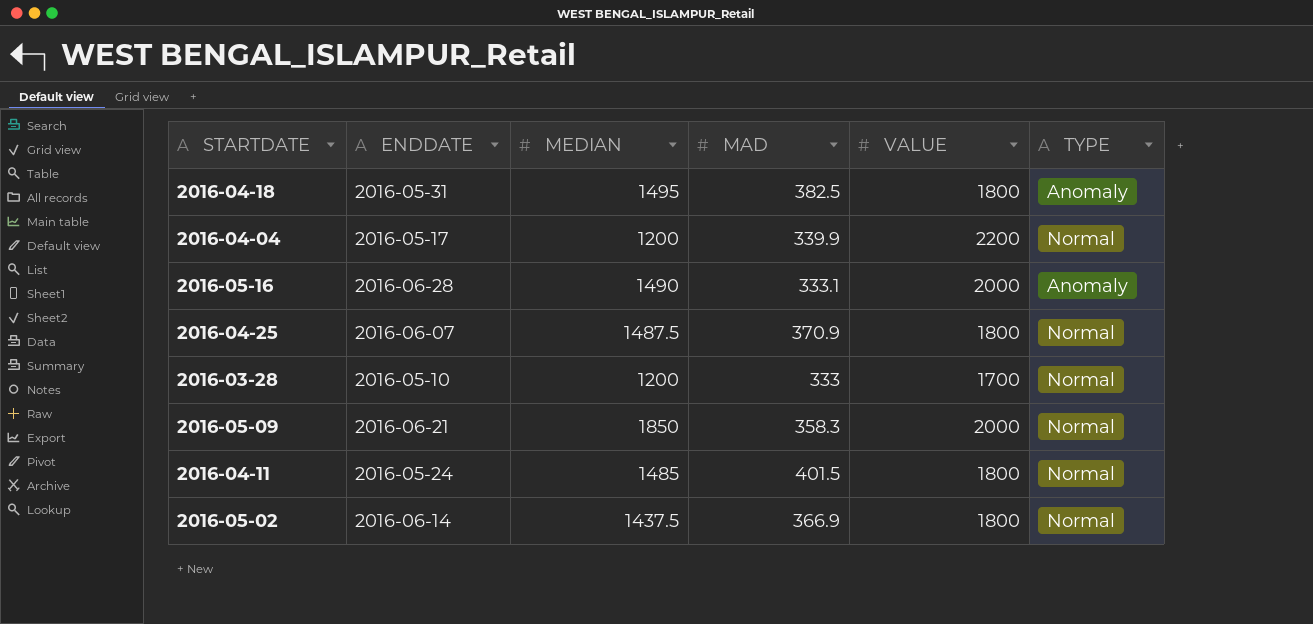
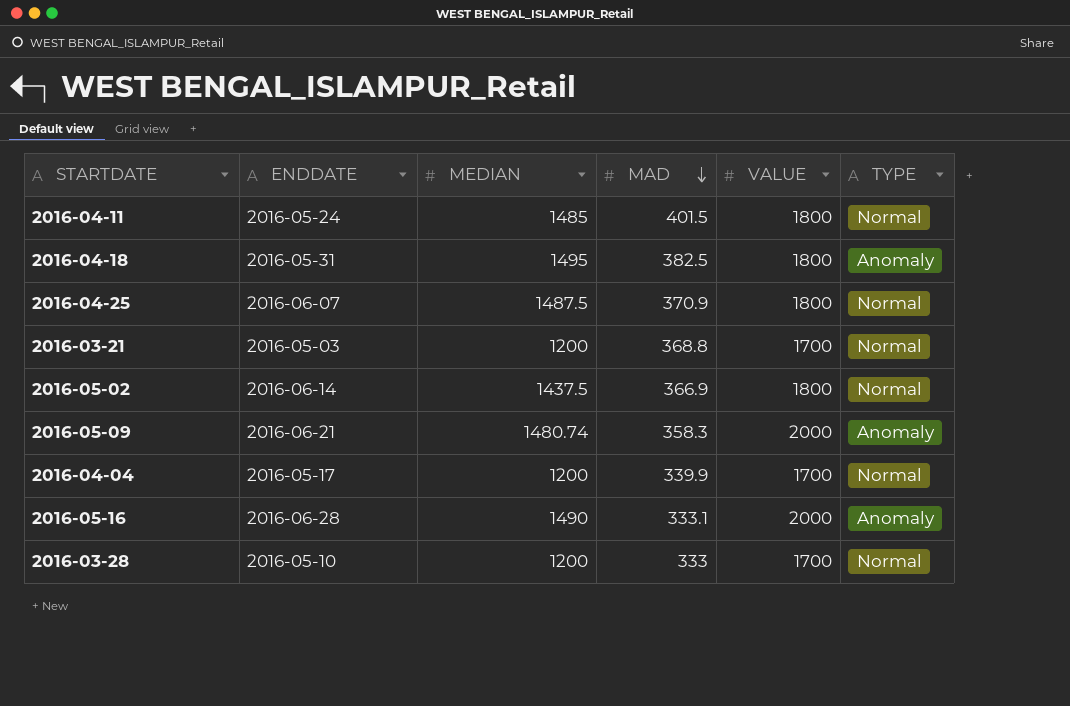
row order: none -> MAD descending
row 2016-03-21: none -> 2016-05-03 | 1200 | 368.8 | 1700 | Normal
2016-05-09 | MEDIAN: 1850 -> 1480.74
2016-05-09 | TYPE: Normal -> Anomaly
2016-04-04 | VALUE: 2200 -> 1700

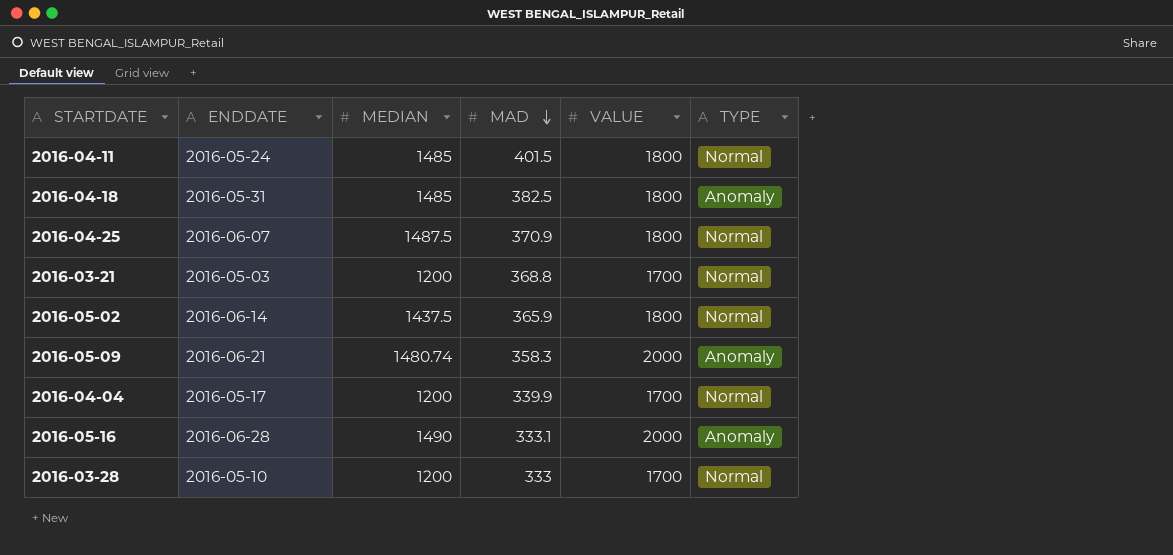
2016-04-18 | MEDIAN: 1495 -> 1485
2016-05-02 | MAD: 366.9 -> 365.9

